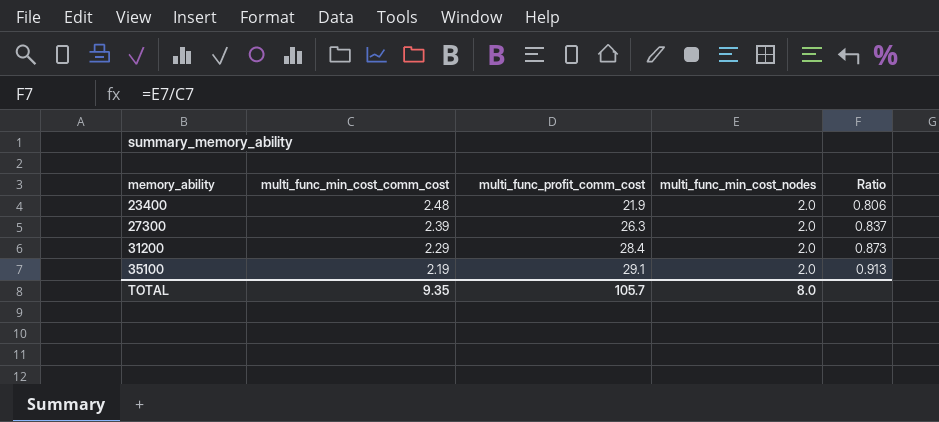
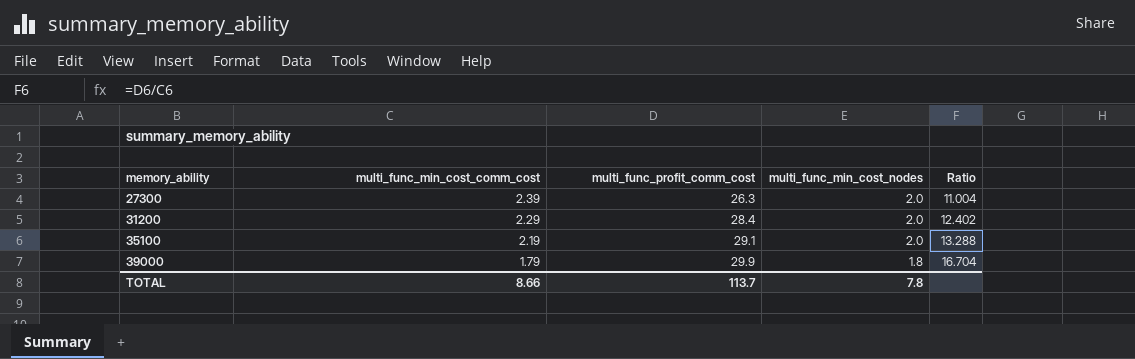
column Ratio | formula: [multi_func_min_cost_nodes] / [multi_func_min_cost_comm_cost] -> [multi_func_profit_comm_cost] / [multi_func_min_cost_comm_cost]
row 23400: 2.48 | 21.9 | 2.0 | 0.806 -> none
row 39000: none -> 1.79 | 29.9 | 1.8 | 16.704
TOTAL | multi_func_min_cost_comm_cost: 9.35 -> 8.66
TOTAL | multi_func_profit_comm_cost: 105.7 -> 113.7
TOTAL | multi_func_min_cost_nodes: 8.0 -> 7.8

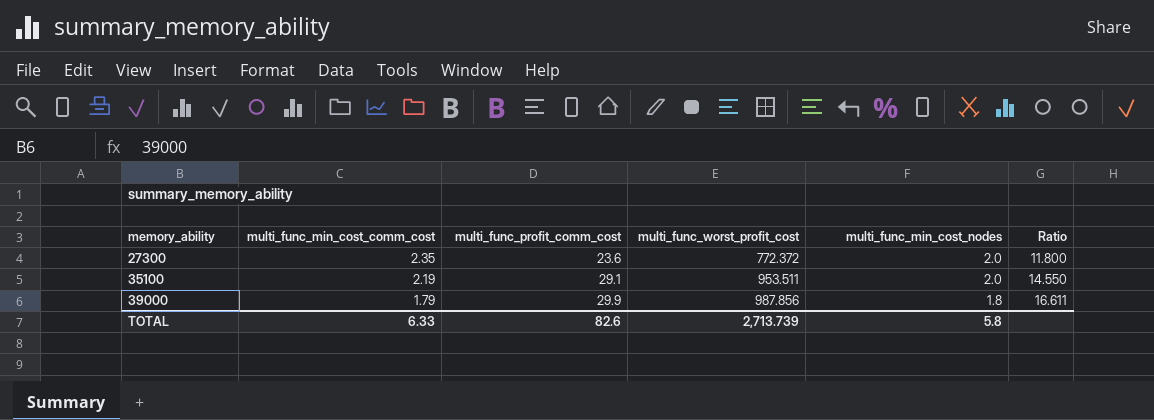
column multi_func_worst_profit_cost | position: none -> 4
column Ratio | formula: [multi_func_profit_comm_cost] / [multi_func_min_cost_comm_cost] -> [multi_func_profit_comm_cost] / [multi_func_min_cost_nodes]
row 31200: 2.29 | 28.4 | 2.0 | 12.402 -> none
27300 | multi_func_min_cost_comm_cost: 2.39 -> 2.35
27300 | multi_func_profit_comm_cost: 26.3 -> 23.6
TOTAL | multi_func_min_cost_comm_cost: 8.66 -> 6.33
TOTAL | multi_func_profit_comm_cost: 113.7 -> 82.6
TOTAL | multi_func_min_cost_nodes: 7.8 -> 5.8

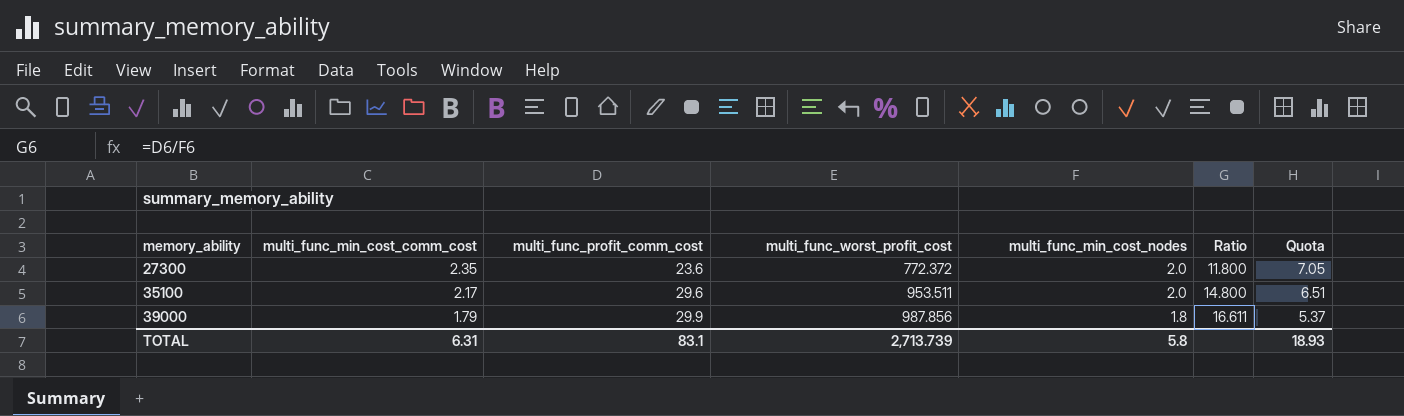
column Quota | formula: none -> [multi_func_min_cost_comm_cost] * 3
35100 | multi_func_min_cost_comm_cost: 2.19 -> 2.17
35100 | multi_func_profit_comm_cost: 29.1 -> 29.6
35100 | Ratio: 14.550 -> 14.800
TOTAL | multi_func_min_cost_comm_cost: 6.33 -> 6.31
TOTAL | multi_func_profit_comm_cost: 82.6 -> 83.1

